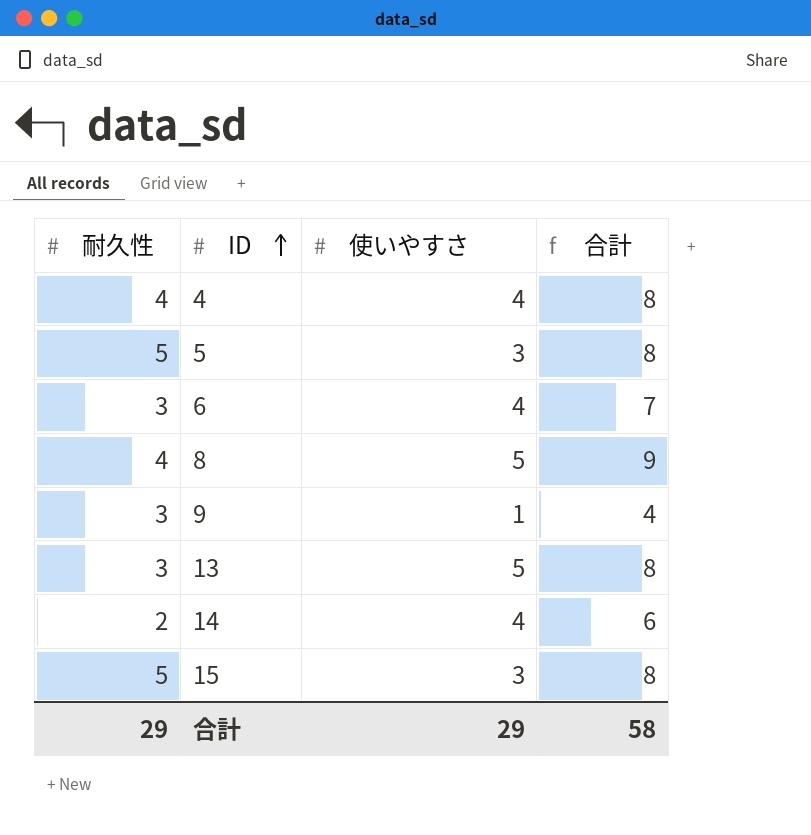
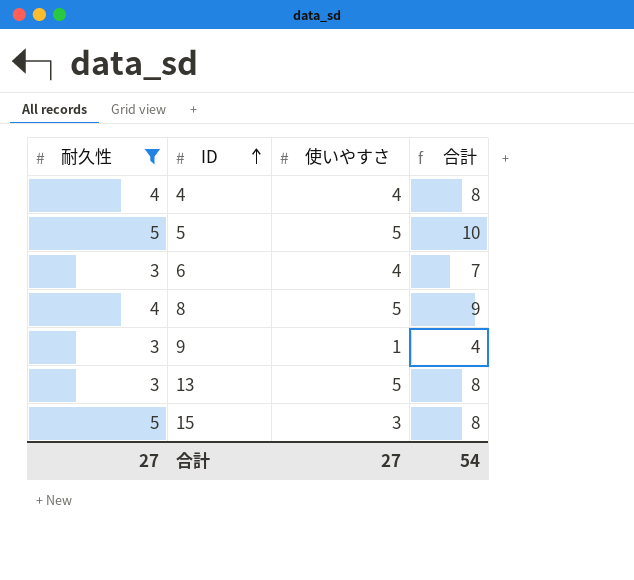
filter: none -> 耐久性 != 2
5 | 使いやすさ: 3 -> 5
5 | 合計: 8 -> 10
合計 | 耐久性: 29 -> 27
合計 | 使いやすさ: 29 -> 27
合計 | 合計: 58 -> 54

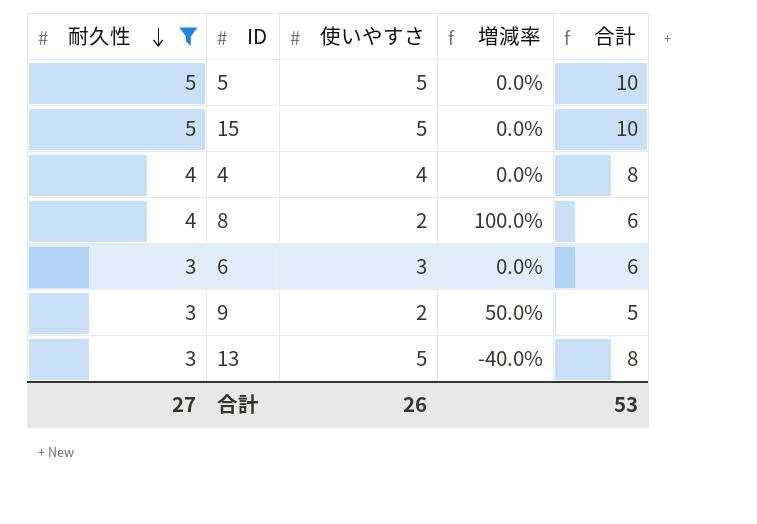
row order: ID ascending -> 耐久性 descending
column 増減率 | formula: none -> ([耐久性] - [使いやすさ]) / [使いやすさ]
15 | 使いやすさ: 3 -> 5
15 | 合計: 8 -> 10
8 | 使いやすさ: 5 -> 2
8 | 合計: 9 -> 6
6 | 使いやすさ: 4 -> 3
6 | 合計: 7 -> 6
9 | 使いやすさ: 1 -> 2
9 | 合計: 4 -> 5
合計 | 使いやすさ: 27 -> 26
合計 | 合計: 54 -> 53

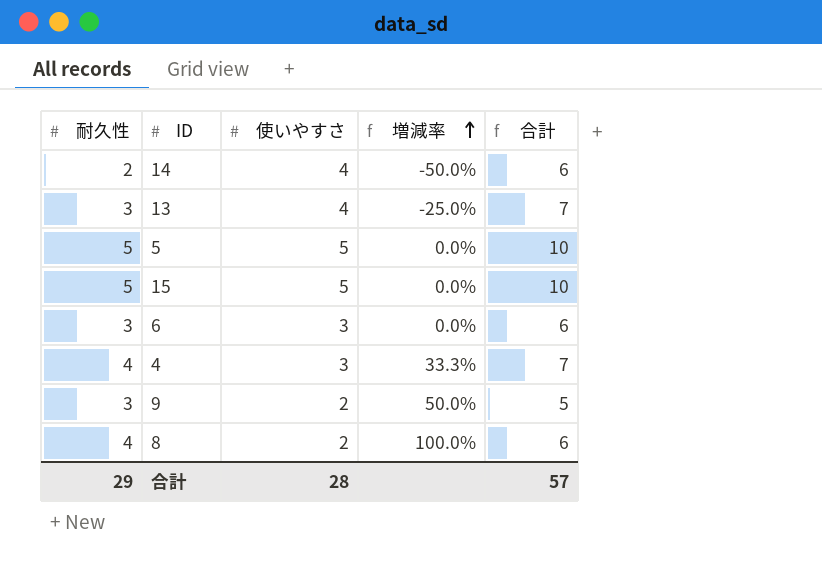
filter: 耐久性 != 2 -> none
row order: 耐久性 descending -> 増減率 ascending
13 | 使いやすさ: 5 -> 4
13 | 増減率: -40.0% -> -25.0%
13 | 合計: 8 -> 7
4 | 使いやすさ: 4 -> 3
4 | 増減率: 0.0% -> 33.3%
4 | 合計: 8 -> 7
合計 | 耐久性: 27 -> 29
合計 | 使いやすさ: 26 -> 28
合計 | 合計: 53 -> 57

